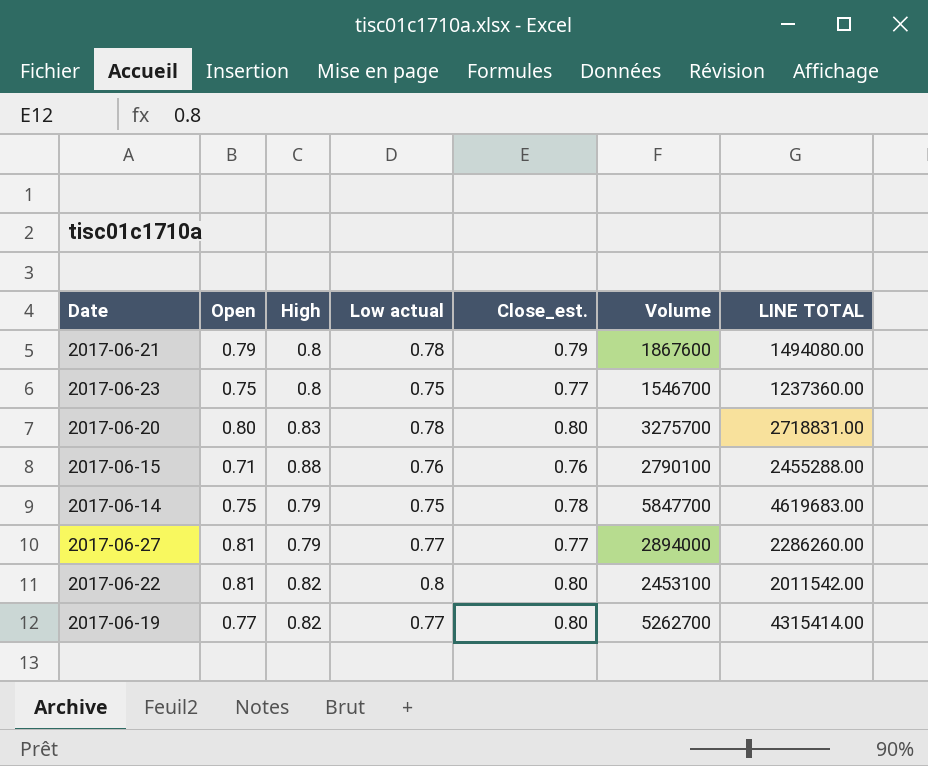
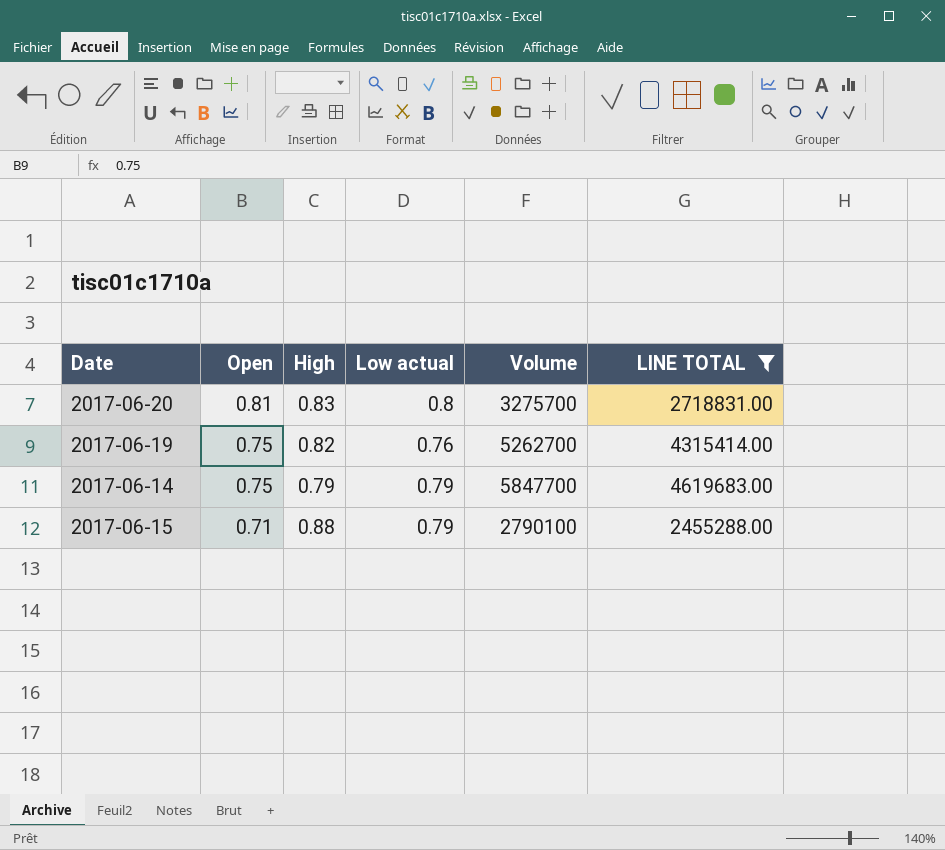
filter: none -> LINE TOTAL >= 2455288.00
row order: none -> Open descending
column Close_est. | position: 5 -> none
2017-06-20 | Open: 0.80 -> 0.81
2017-06-20 | Low actual: 0.78 -> 0.8
2017-06-19 | Open: 0.77 -> 0.75
2017-06-19 | Low actual: 0.77 -> 0.76
2017-06-14 | Low actual: 0.75 -> 0.79
2017-06-15 | Low actual: 0.76 -> 0.79

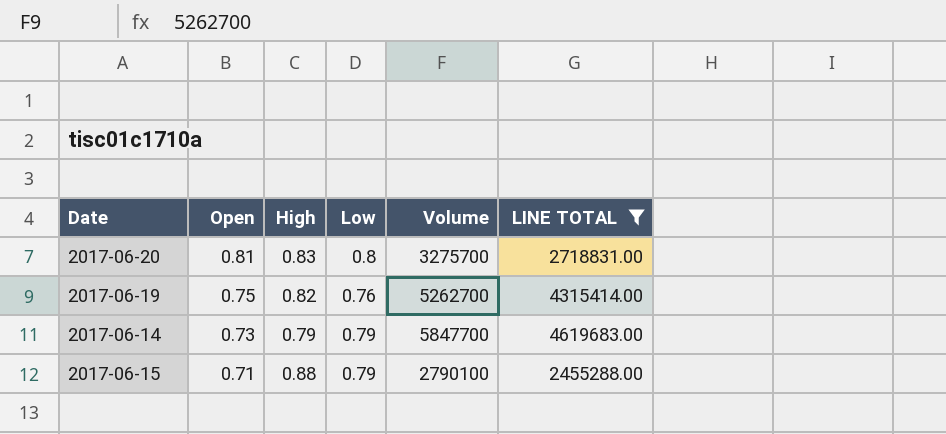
column name: Low actual -> Low
2017-06-14 | Open: 0.75 -> 0.73

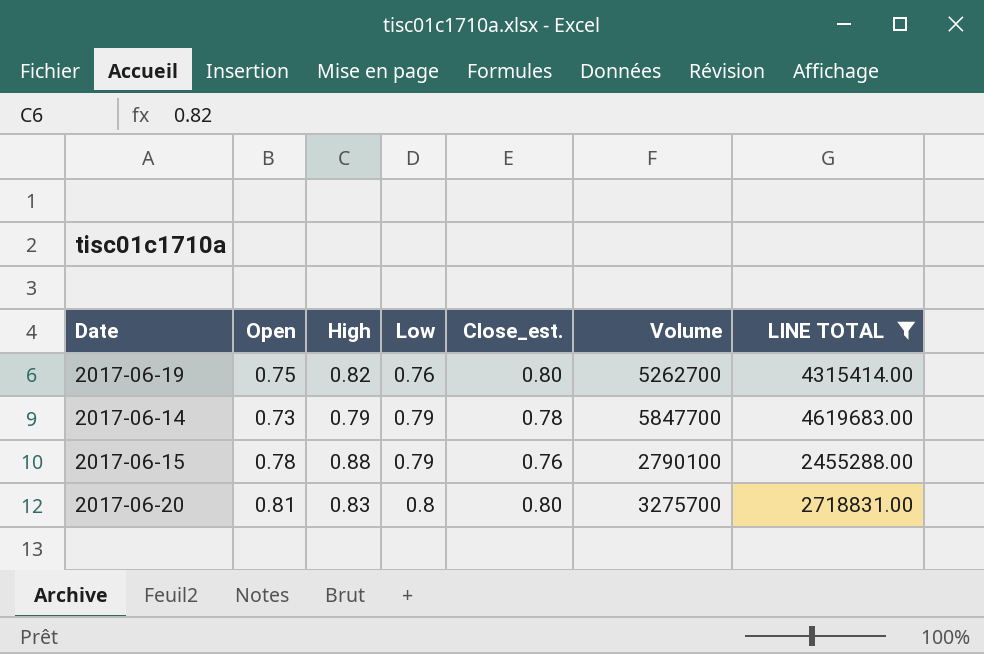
row order: Open descending -> Low ascending
column Close_est. | position: none -> 5
2017-06-15 | Open: 0.71 -> 0.78

